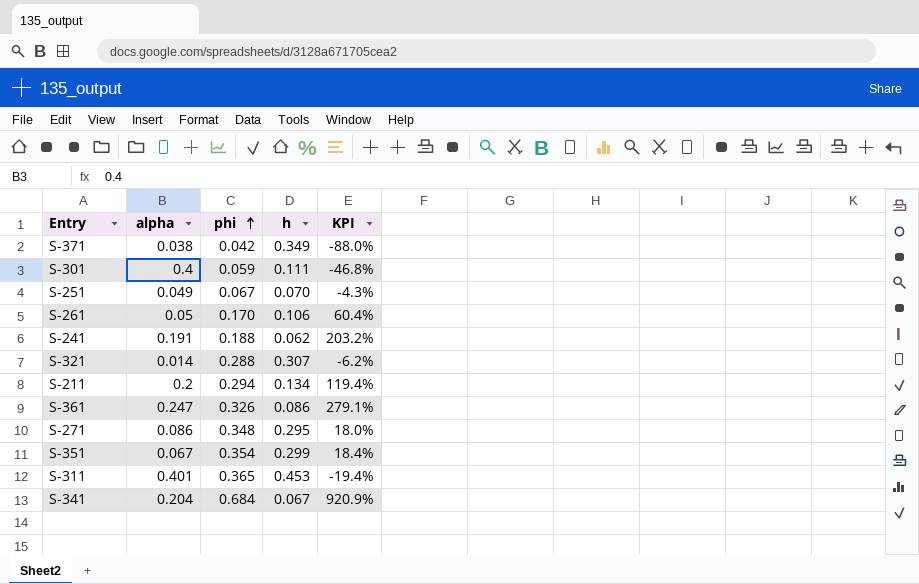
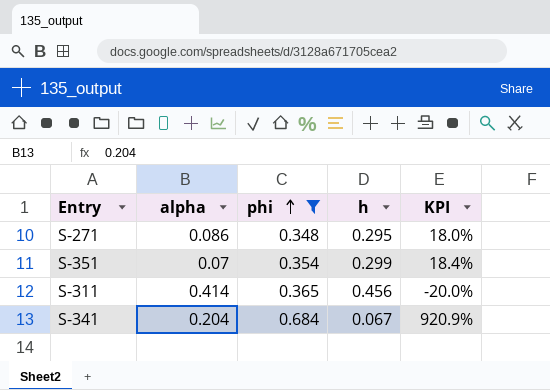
filter: none -> phi >= 0.348
S-351 | alpha: 0.067 -> 0.07
S-311 | alpha: 0.401 -> 0.414
S-311 | h: 0.453 -> 0.456
S-311 | KPI: -19.4% -> -20.0%

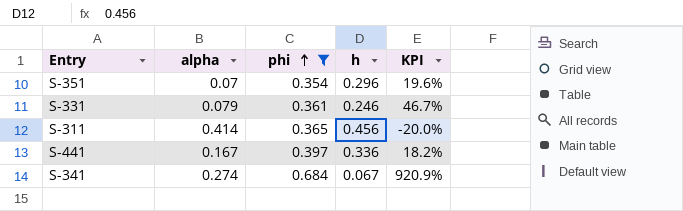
row S-271: 0.086 | 0.348 | 0.295 | 18.0% -> none
S-351 | h: 0.299 -> 0.296
S-351 | KPI: 18.4% -> 19.6%
row S-331: none -> 0.079 | 0.361 | 0.246 | 46.7%
row S-441: none -> 0.167 | 0.397 | 0.336 | 18.2%
S-341 | alpha: 0.204 -> 0.274

